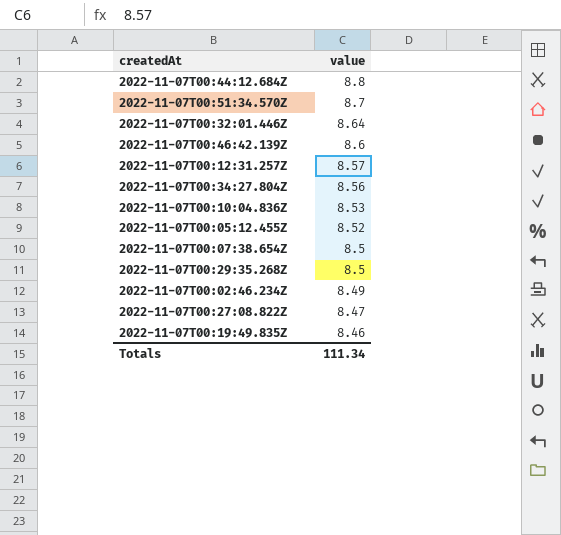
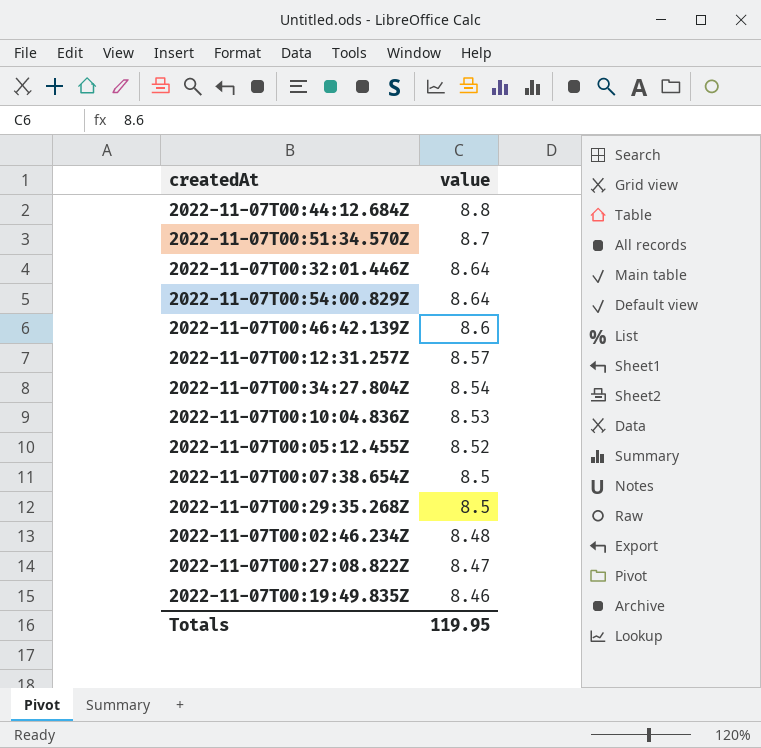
row 2022-11-07T00:54:00.829Z: none -> 8.64
2022-11-07T00:34:27.804Z | value: 8.56 -> 8.54
2022-11-07T00:02:46.234Z | value: 8.49 -> 8.48
Totals | value: 111.34 -> 119.95

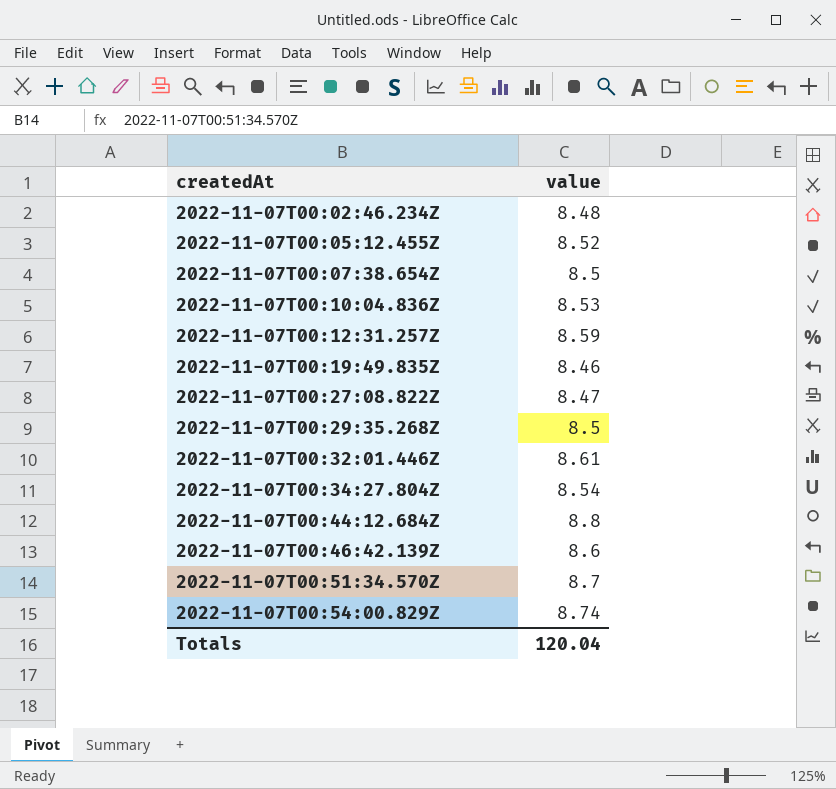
row order: value descending -> createdAt ascending
2022-11-07T00:12:31.257Z | value: 8.57 -> 8.59
2022-11-07T00:32:01.446Z | value: 8.64 -> 8.61
2022-11-07T00:54:00.829Z | value: 8.64 -> 8.74
Totals | value: 119.95 -> 120.04

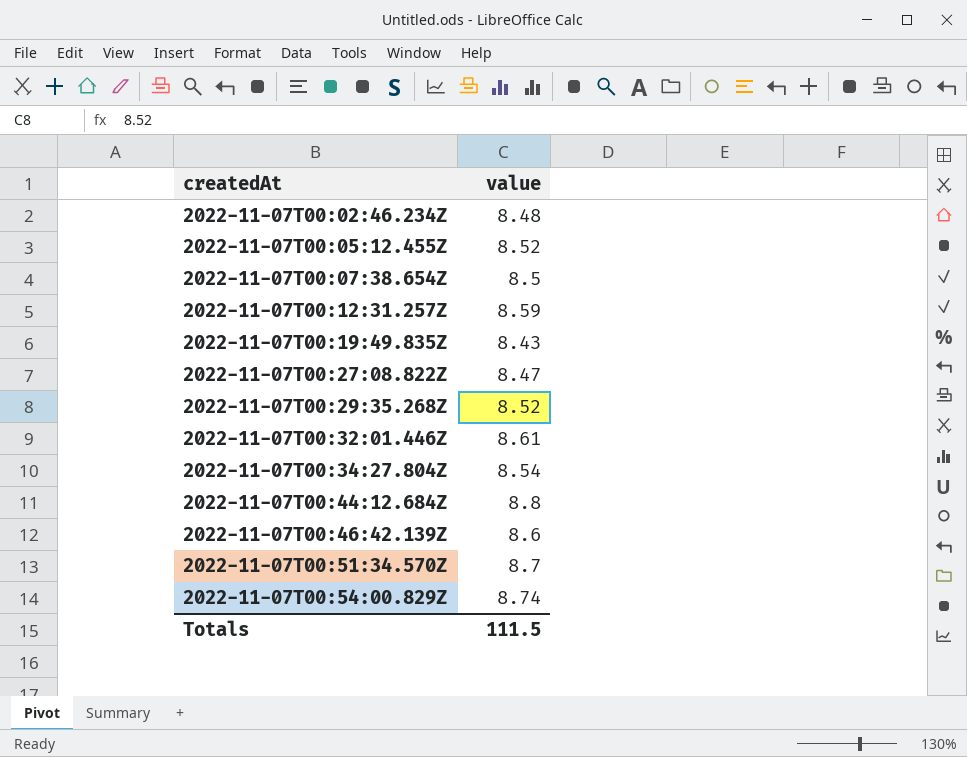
row 2022-11-07T00:10:04.836Z: 8.53 -> none
2022-11-07T00:19:49.835Z | value: 8.46 -> 8.43
2022-11-07T00:29:35.268Z | value: 8.5 -> 8.52
Totals | value: 120.04 -> 111.5

